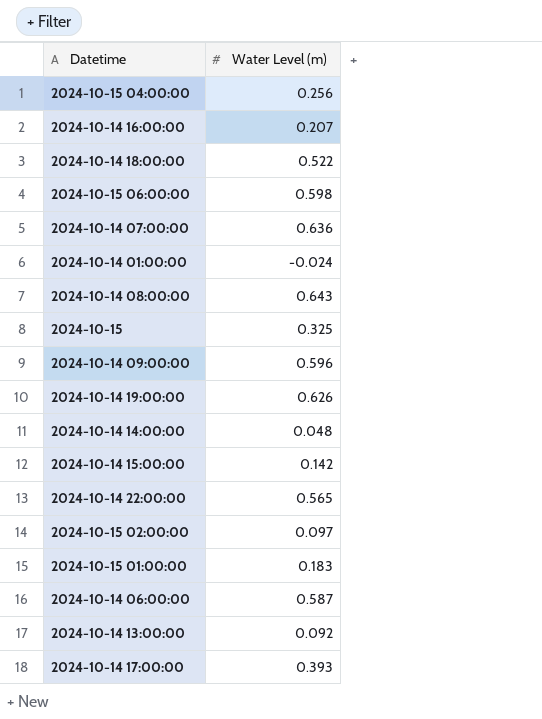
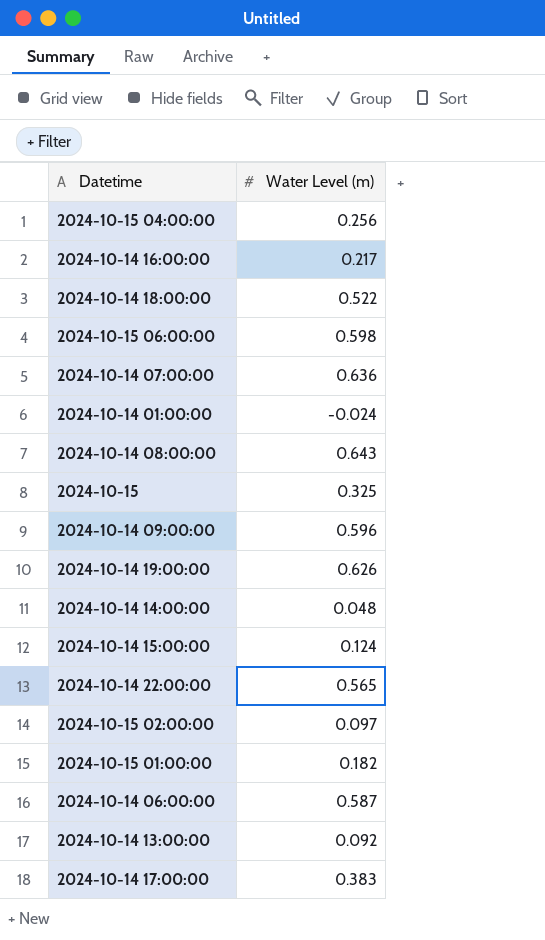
2024-10-14 16:00:00 | Water Level (m): 0.207 -> 0.217
2024-10-14 15:00:00 | Water Level (m): 0.142 -> 0.124
2024-10-15 01:00:00 | Water Level (m): 0.183 -> 0.182
2024-10-14 17:00:00 | Water Level (m): 0.393 -> 0.383

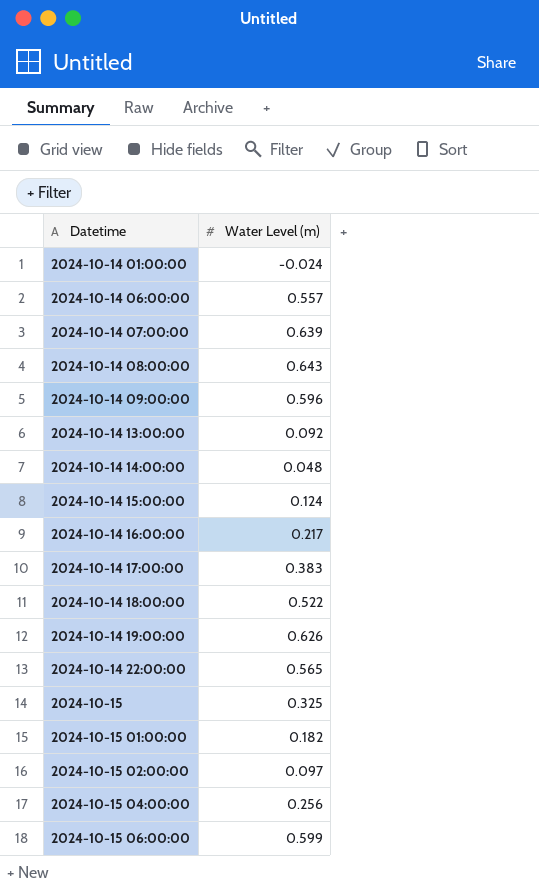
row order: none -> Datetime ascending
2024-10-14 06:00:00 | Water Level (m): 0.587 -> 0.557
2024-10-14 07:00:00 | Water Level (m): 0.636 -> 0.639
2024-10-15 06:00:00 | Water Level (m): 0.598 -> 0.599

